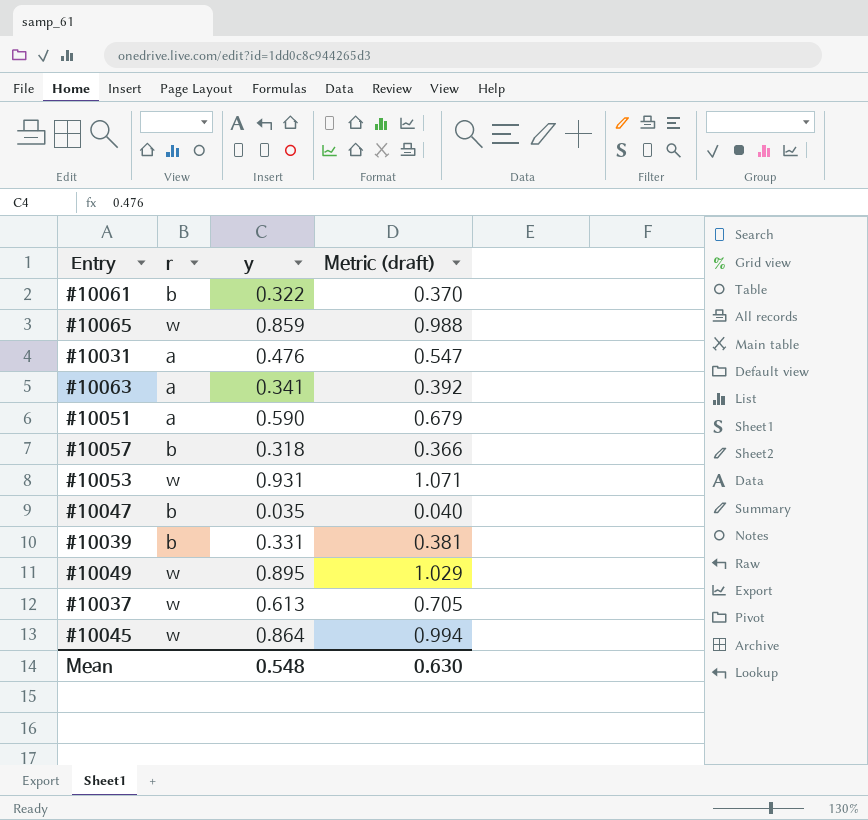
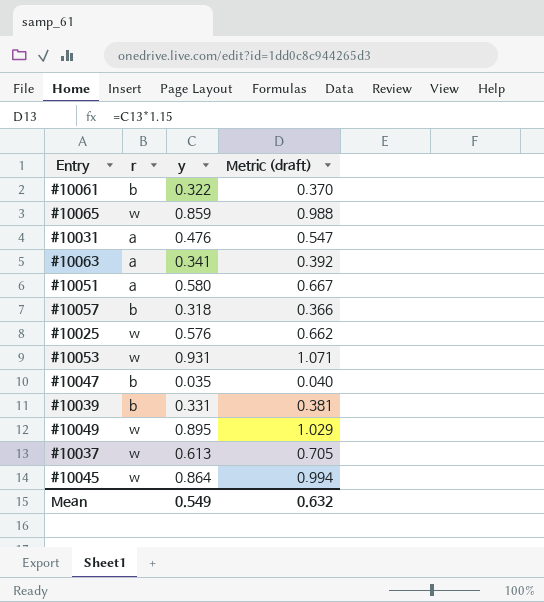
#10051 | y: 0.590 -> 0.580
#10051 | Metric (draft): 0.679 -> 0.667
row #10025: none -> w | 0.576 | 0.662
Mean | y: 0.548 -> 0.549
Mean | Metric (draft): 0.630 -> 0.632

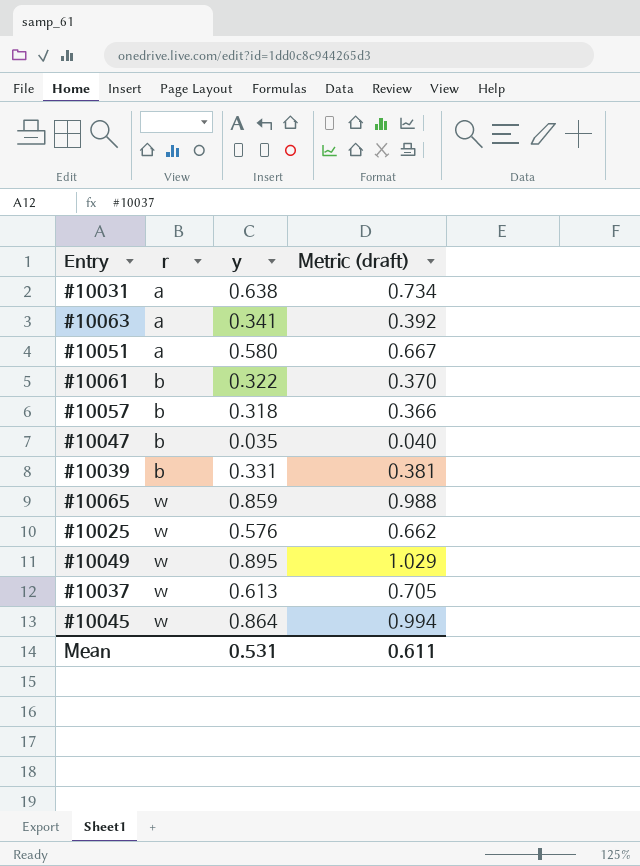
row order: none -> r ascending
row #10053: w | 0.931 | 1.071 -> none
#10031 | y: 0.476 -> 0.638
#10031 | Metric (draft): 0.547 -> 0.734
Mean | y: 0.549 -> 0.531
Mean | Metric (draft): 0.632 -> 0.611

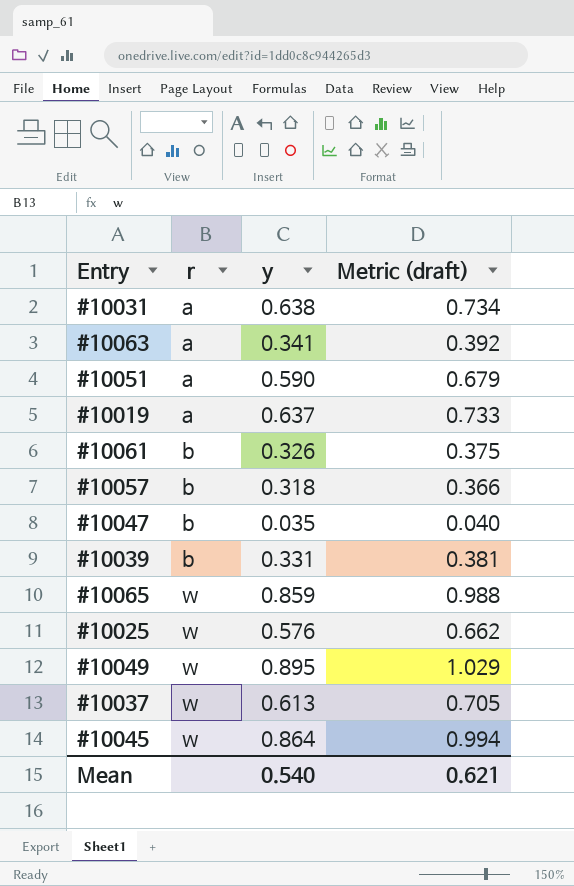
#10051 | y: 0.580 -> 0.590
#10051 | Metric (draft): 0.667 -> 0.679
row #10019: none -> a | 0.637 | 0.733
#10061 | y: 0.322 -> 0.326
#10061 | Metric (draft): 0.370 -> 0.375
Mean | y: 0.531 -> 0.540
Mean | Metric (draft): 0.611 -> 0.621

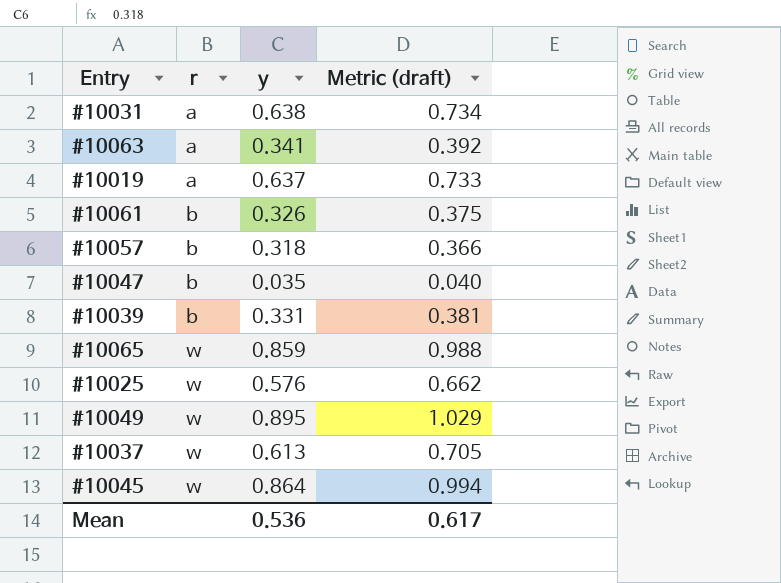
row #10051: a | 0.590 | 0.679 -> none
Mean | y: 0.540 -> 0.536
Mean | Metric (draft): 0.621 -> 0.617

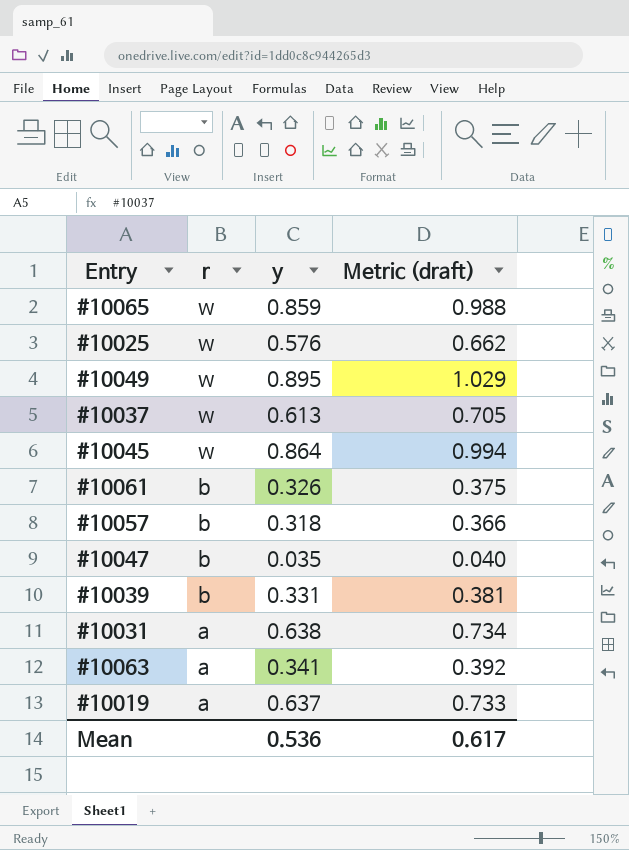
row order: r ascending -> r descending

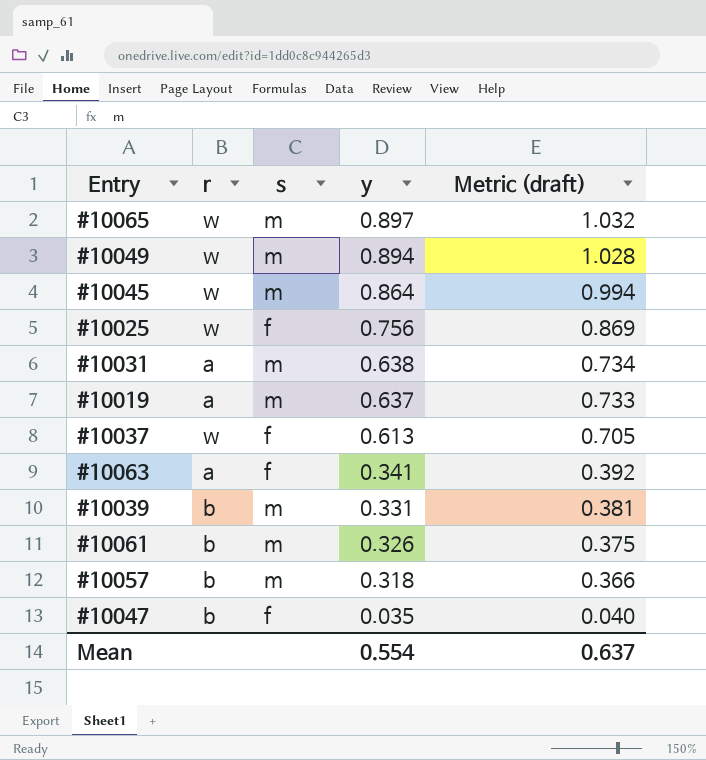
row order: r descending -> y descending
column s | position: none -> 3
#10065 | y: 0.859 -> 0.897
#10065 | Metric (draft): 0.988 -> 1.032
#10049 | y: 0.895 -> 0.894
#10049 | Metric (draft): 1.029 -> 1.028
#10025 | y: 0.576 -> 0.756
#10025 | Metric (draft): 0.662 -> 0.869
Mean | y: 0.536 -> 0.554
Mean | Metric (draft): 0.617 -> 0.637

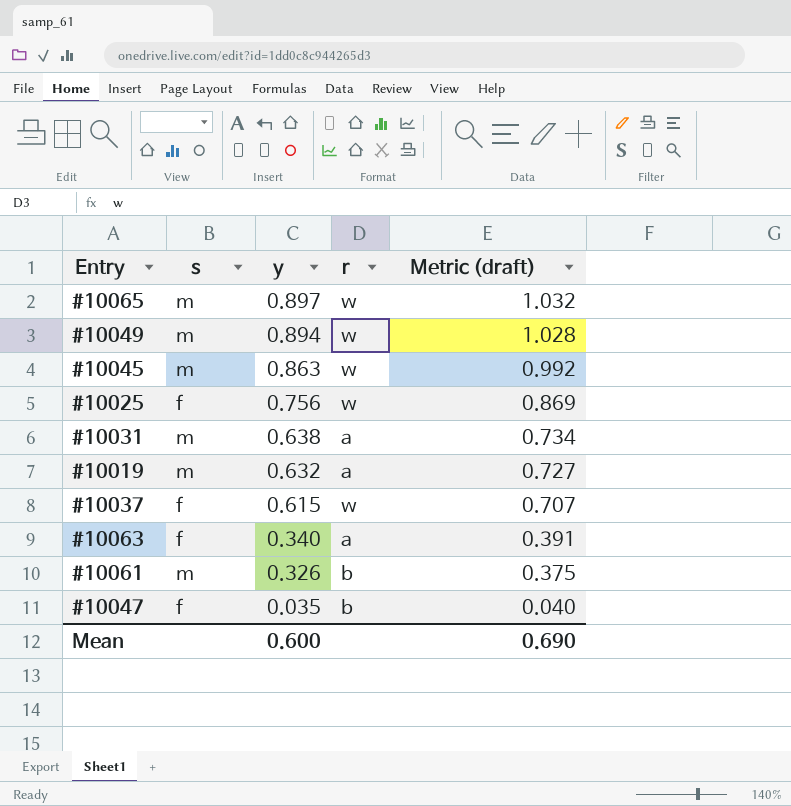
column r | position: 2 -> 4
row #10039: b | m | 0.331 | 0.381 -> none
row #10057: b | m | 0.318 | 0.366 -> none
#10045 | y: 0.864 -> 0.863
#10045 | Metric (draft): 0.994 -> 0.992
#10019 | y: 0.637 -> 0.632
#10019 | Metric (draft): 0.733 -> 0.727
#10037 | y: 0.613 -> 0.615
#10037 | Metric (draft): 0.705 -> 0.707
#10063 | y: 0.341 -> 0.340
#10063 | Metric (draft): 0.392 -> 0.391
Mean | y: 0.554 -> 0.600
Mean | Metric (draft): 0.637 -> 0.690

